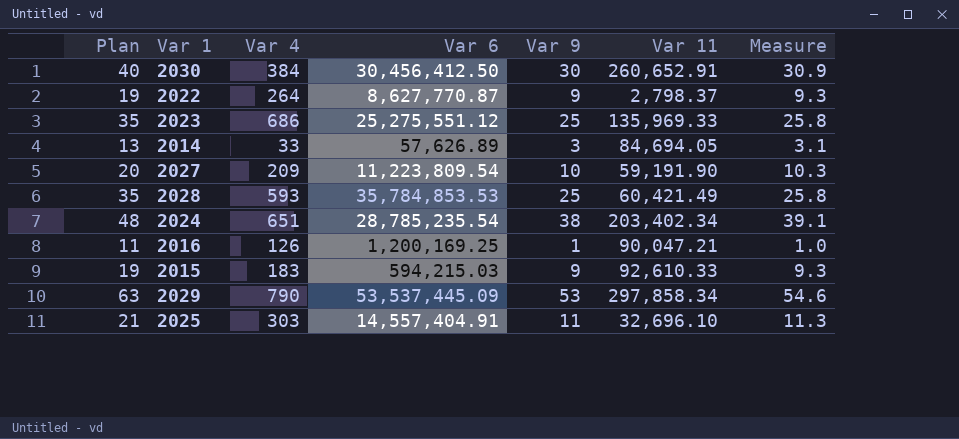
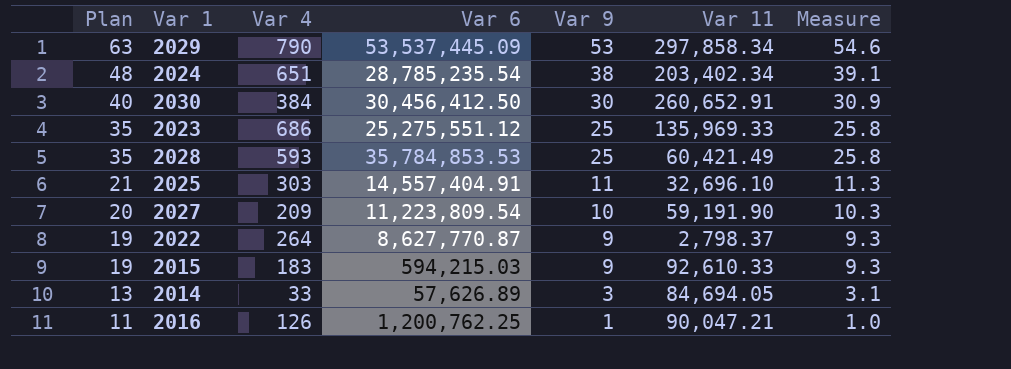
row order: none -> Plan descending
2016 | Var 6: 1,200,169.25 -> 1,200,762.25

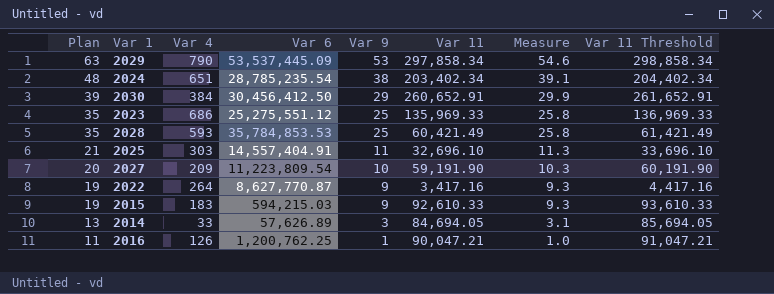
column Var 11 Threshold | formula: none -> [Var 11] + 1000
2030 | Plan: 40 -> 39
2030 | Var 9: 30 -> 29
2030 | Measure: 30.9 -> 29.9
2022 | Var 11: 2,798.37 -> 3,417.16

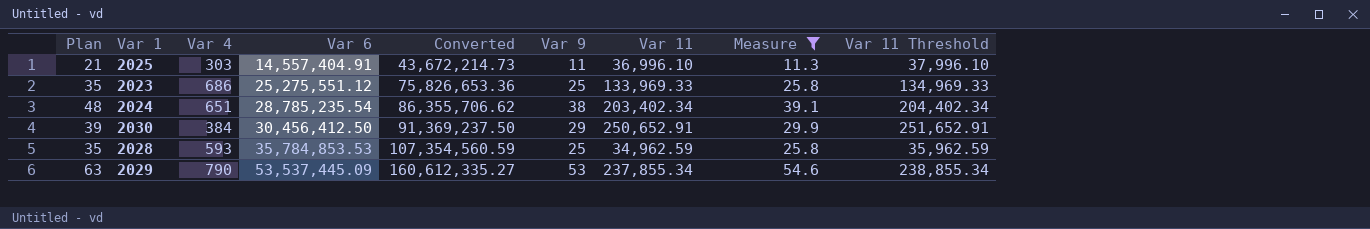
filter: none -> Measure >= 11.3
row order: Plan descending -> Var 6 ascending
column Converted | formula: none -> [Var 6] * 3
2025 | Var 11: 32,696.10 -> 36,996.10
2025 | Var 11 Threshold: 33,696.10 -> 37,996.10
2023 | Var 11: 135,969.33 -> 133,969.33
2023 | Var 11 Threshold: 136,969.33 -> 134,969.33
2030 | Var 11: 260,652.91 -> 250,652.91
2030 | Var 11 Threshold: 261,652.91 -> 251,652.91
2028 | Var 11: 60,421.49 -> 34,962.59
2028 | Var 11 Threshold: 61,421.49 -> 35,962.59
2029 | Var 11: 297,858.34 -> 237,855.34
2029 | Var 11 Threshold: 298,858.34 -> 238,855.34

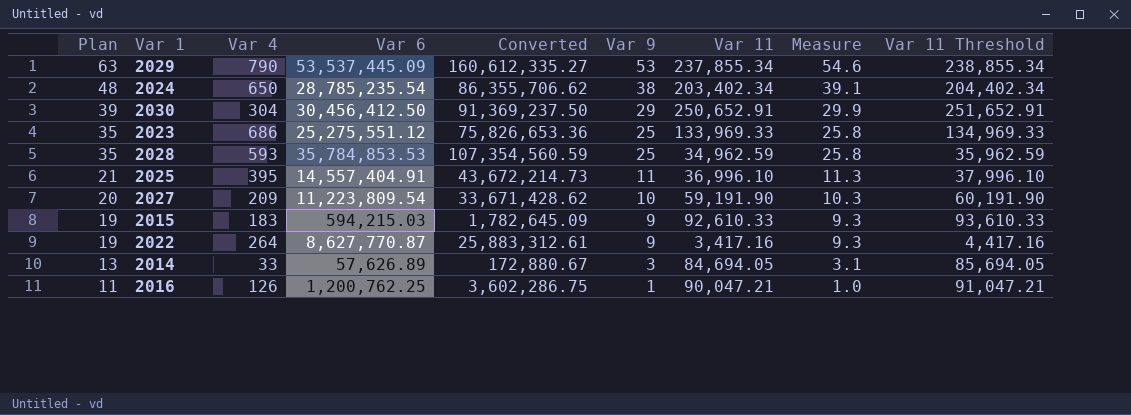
filter: Measure >= 11.3 -> none
row order: Var 6 ascending -> Plan descending
2024 | Var 4: 651 -> 650
2030 | Var 4: 384 -> 304
2025 | Var 4: 303 -> 395

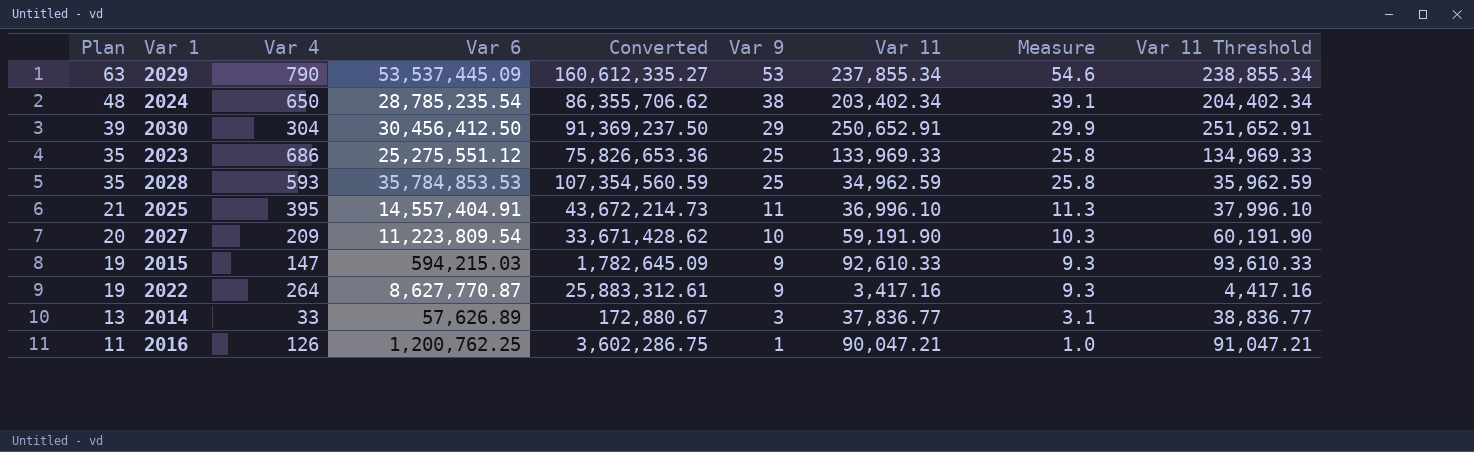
2015 | Var 4: 183 -> 147
2014 | Var 11: 84,694.05 -> 37,836.77
2014 | Var 11 Threshold: 85,694.05 -> 38,836.77

